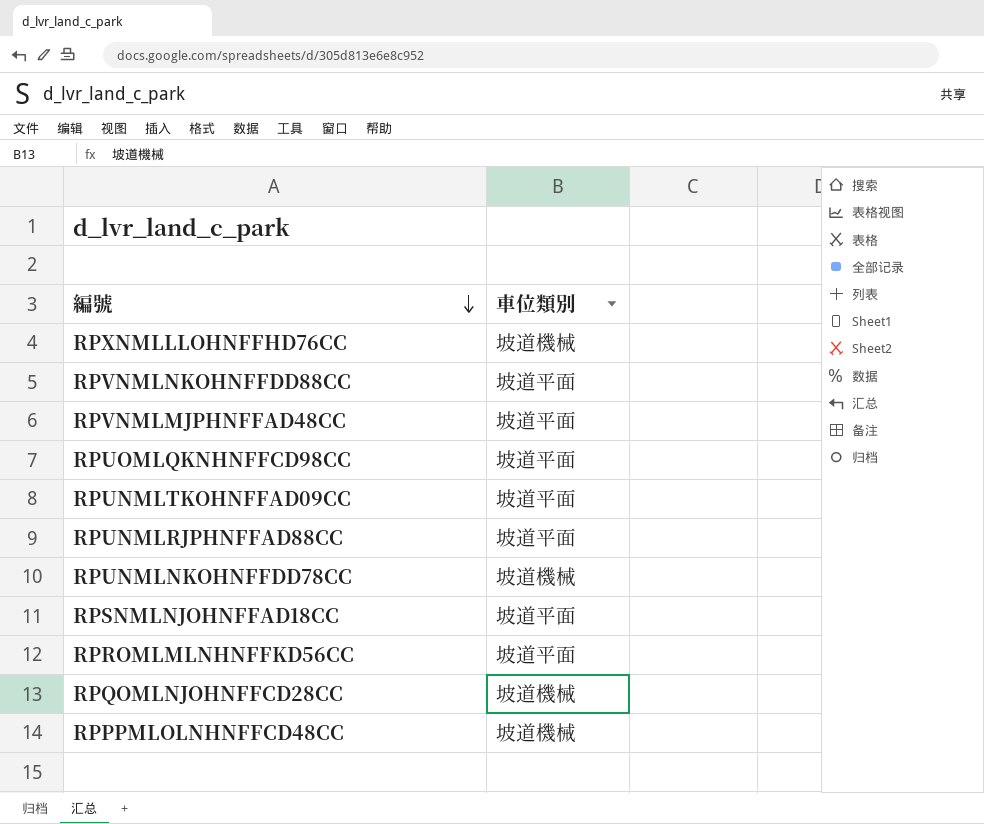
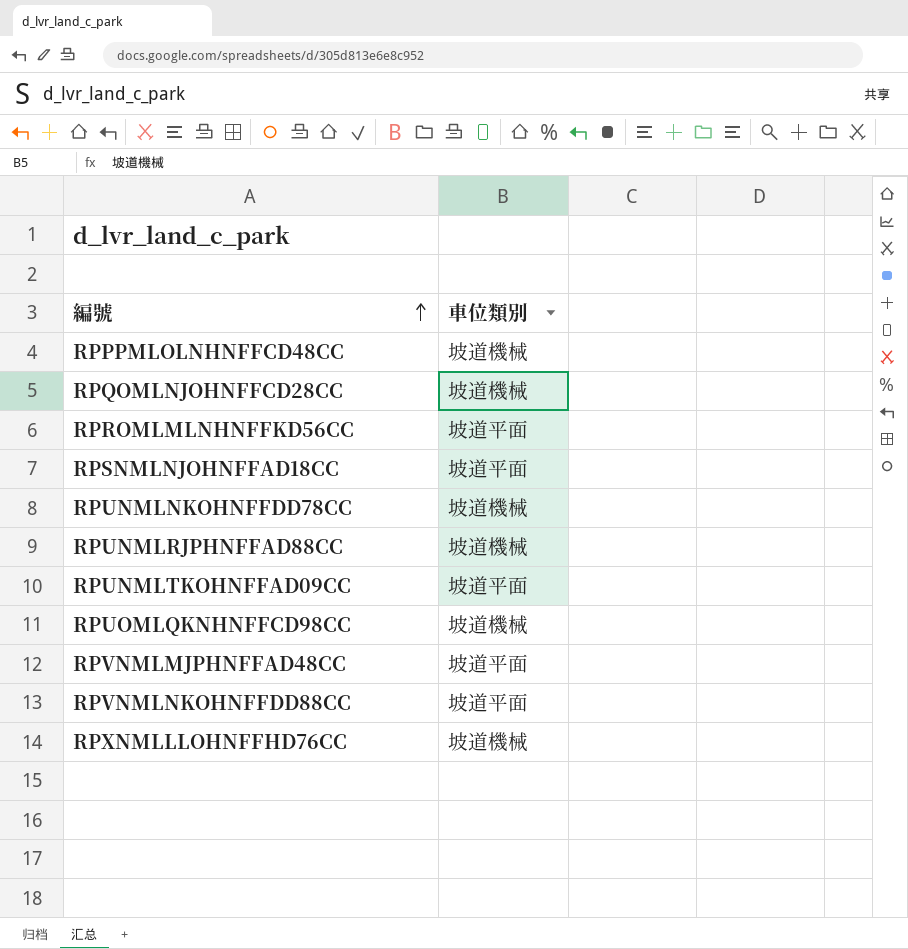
row order: 編號 descending -> 編號 ascending
RPUNMLRJPHNFFAD88CC | 車位類別: 坡道平面 -> 坡道機械
RPUOMLQKNHNFFCD98CC | 車位類別: 坡道平面 -> 坡道機械

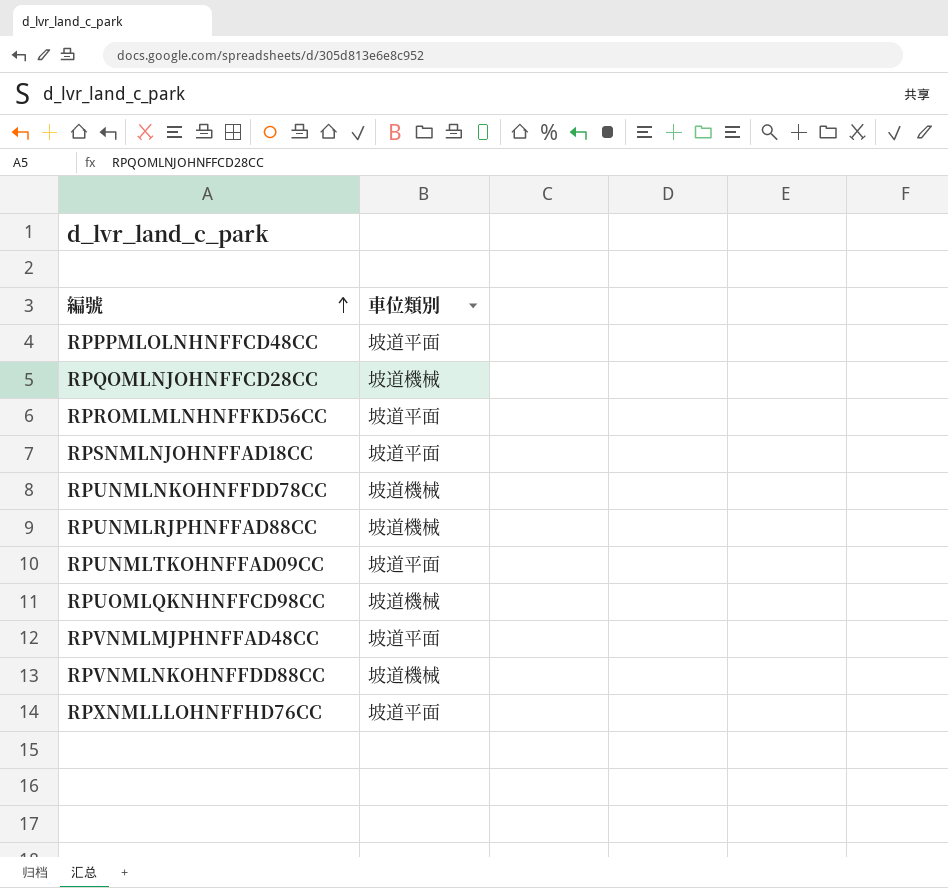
RPPPMLOLNHNFFCD48CC | 車位類別: 坡道機械 -> 坡道平面
RPVNMLNKOHNFFDD88CC | 車位類別: 坡道平面 -> 坡道機械
RPXNMLLLOHNFFHD76CC | 車位類別: 坡道機械 -> 坡道平面

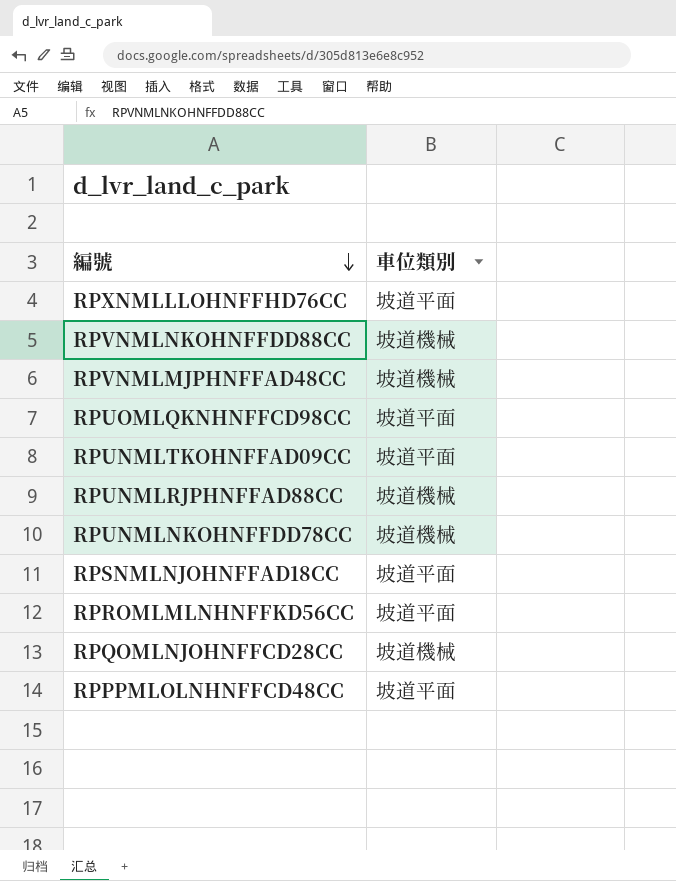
row order: 編號 ascending -> 編號 descending
RPVNMLMJPHNFFAD48CC | 車位類別: 坡道平面 -> 坡道機械
RPUOMLQKNHNFFCD98CC | 車位類別: 坡道機械 -> 坡道平面

